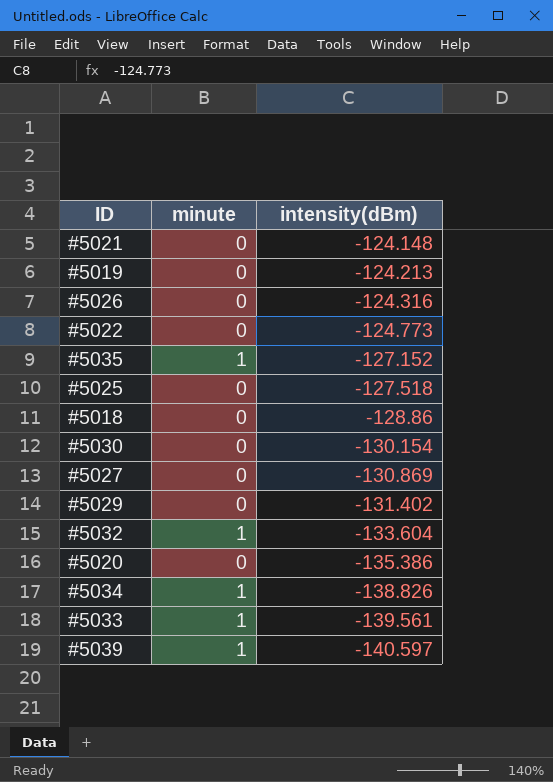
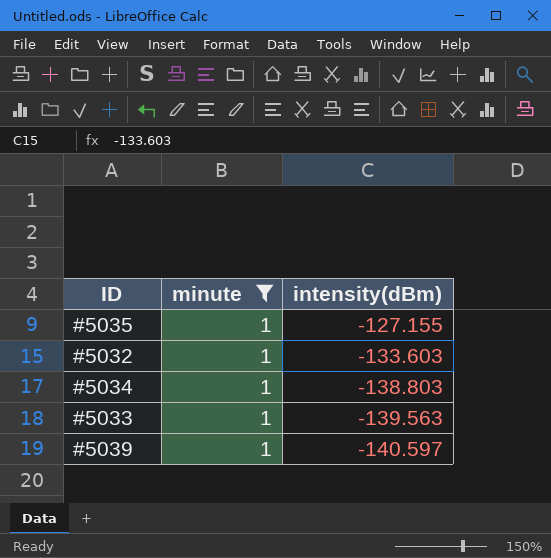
filter: none -> minute = 1
#5035 | intensity(dBm): -127.152 -> -127.155
#5032 | intensity(dBm): -133.604 -> -133.603
#5034 | intensity(dBm): -138.826 -> -138.803
#5033 | intensity(dBm): -139.561 -> -139.563

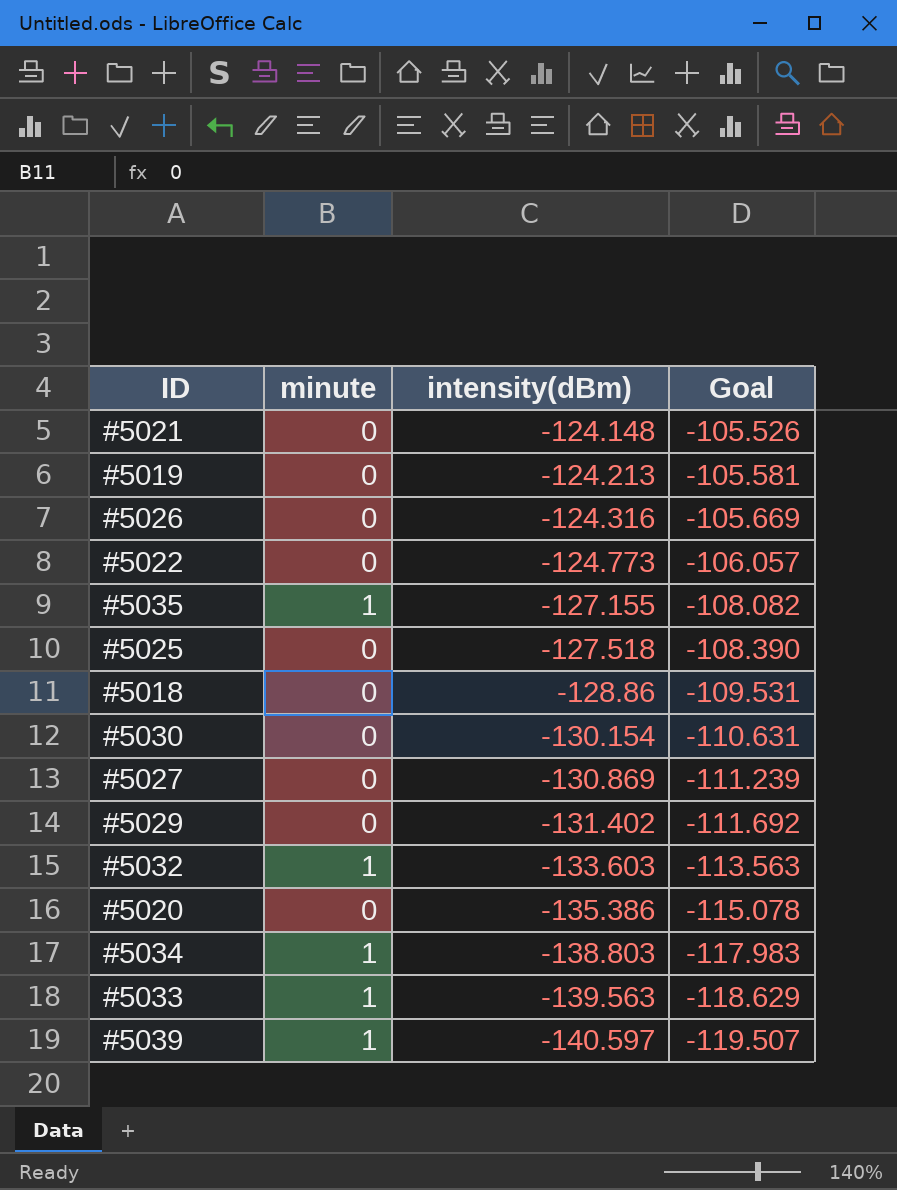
filter: minute = 1 -> none
column Goal | formula: none -> [intensity(dBm)] * 0.85

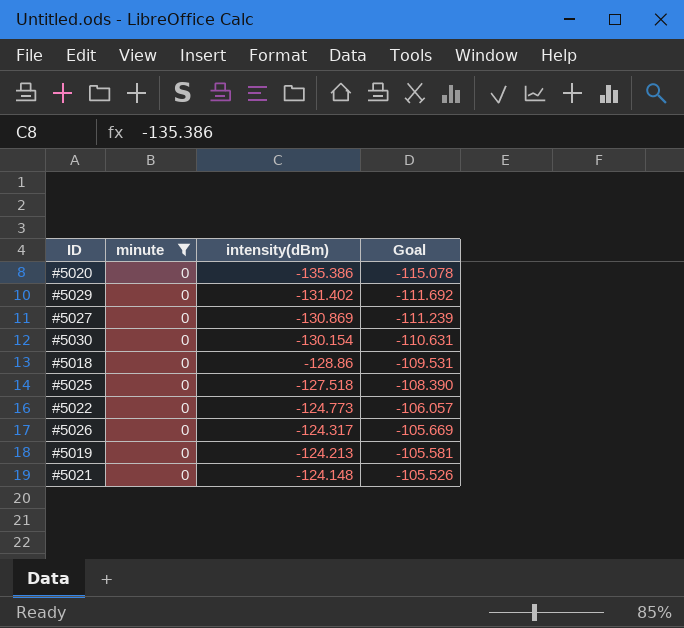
filter: none -> minute = 0
row order: intensity(dBm) descending -> intensity(dBm) ascending
#5026 | intensity(dBm): -124.316 -> -124.317

